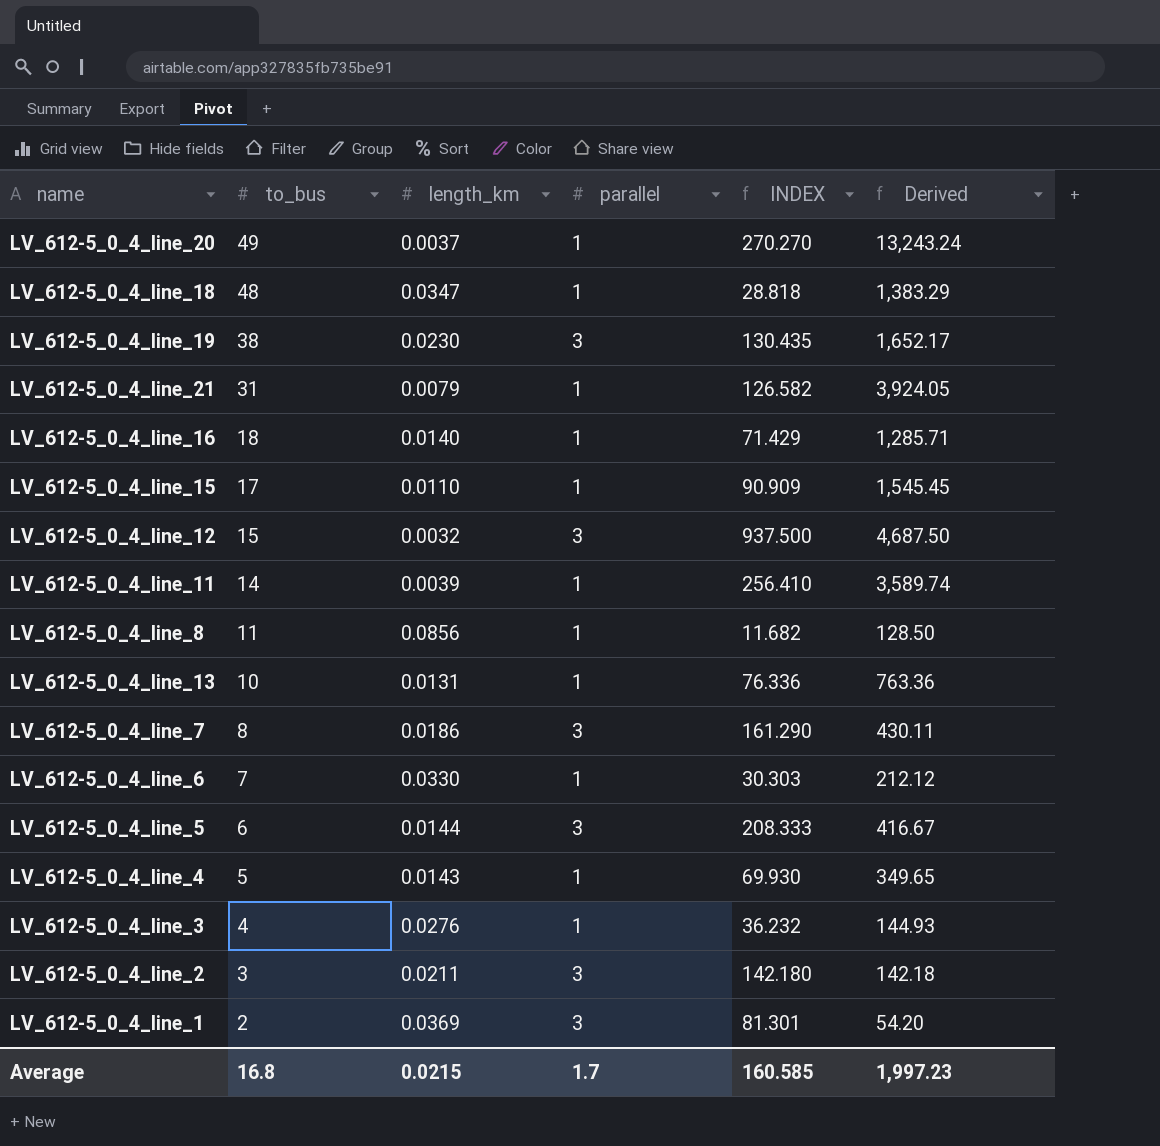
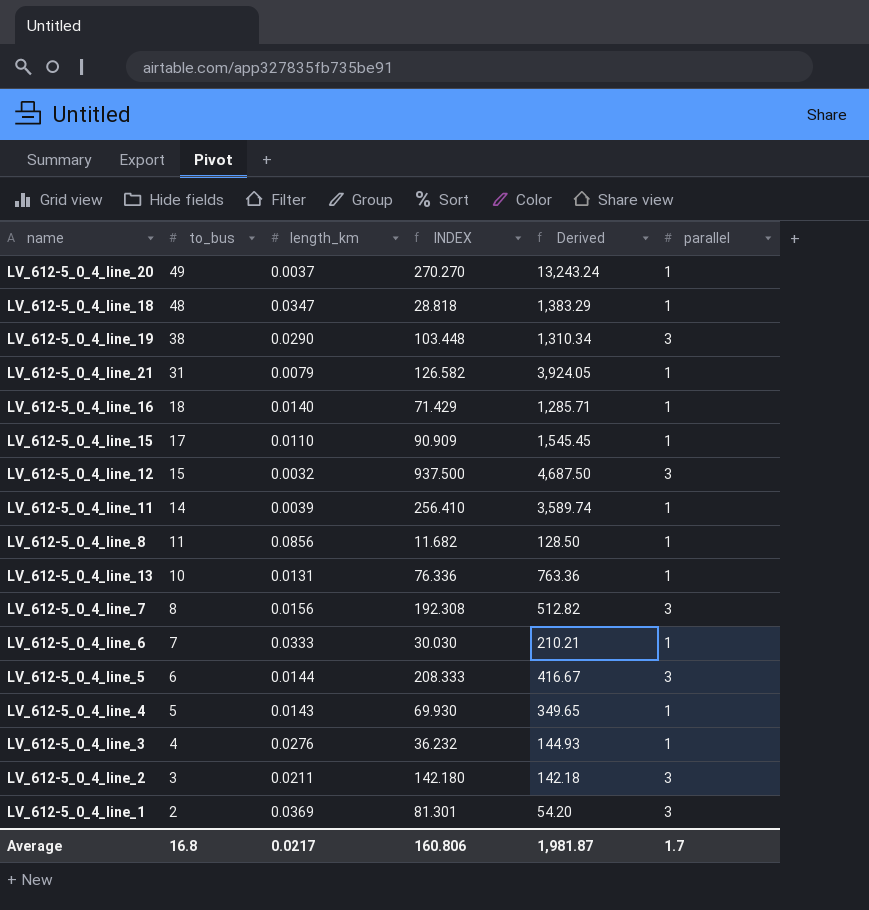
column parallel | position: 4 -> 6
LV_612-5_0_4_line_19 | length_km: 0.0230 -> 0.0290
LV_612-5_0_4_line_19 | INDEX: 130.435 -> 103.448
LV_612-5_0_4_line_19 | Derived: 1,652.17 -> 1,310.34
LV_612-5_0_4_line_7 | length_km: 0.0186 -> 0.0156
LV_612-5_0_4_line_7 | INDEX: 161.290 -> 192.308
LV_612-5_0_4_line_7 | Derived: 430.11 -> 512.82
LV_612-5_0_4_line_6 | length_km: 0.0330 -> 0.0333
LV_612-5_0_4_line_6 | INDEX: 30.303 -> 30.030
LV_612-5_0_4_line_6 | Derived: 212.12 -> 210.21
Average | length_km: 0.0215 -> 0.0217
Average | INDEX: 160.585 -> 160.806
Average | Derived: 1,997.23 -> 1,981.87

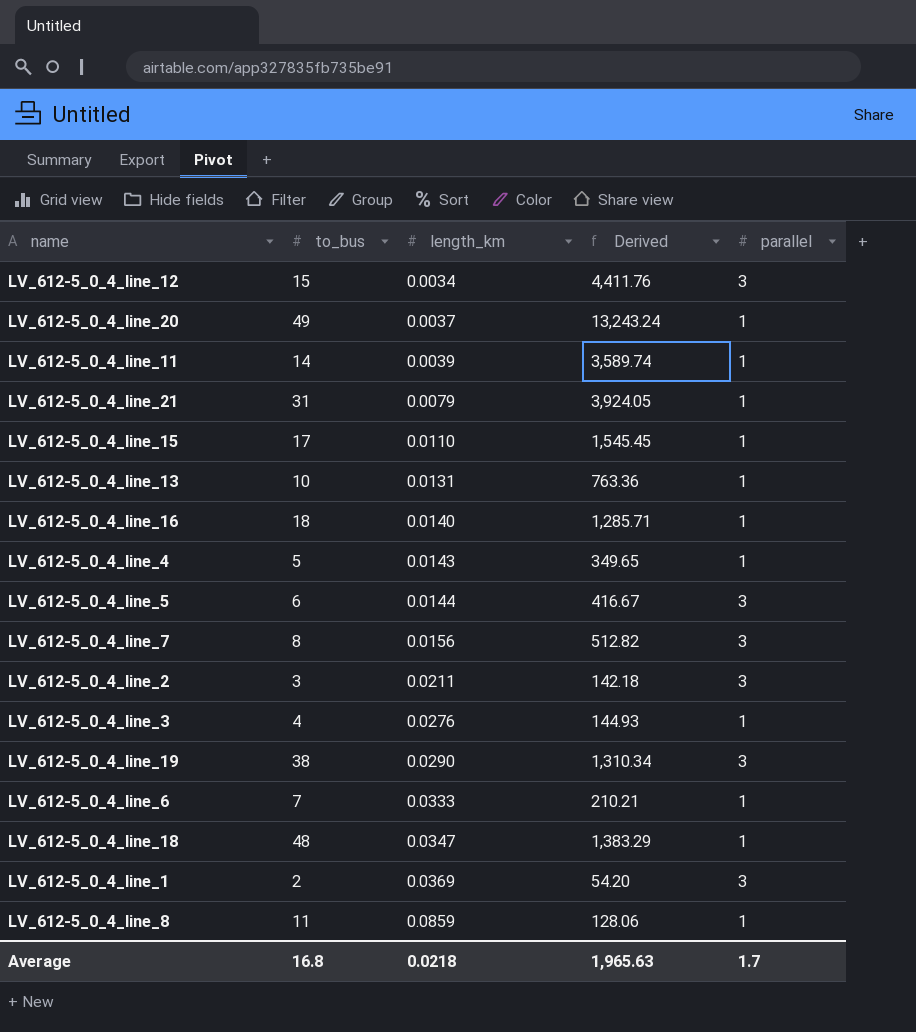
row order: to_bus descending -> length_km ascending
column INDEX | formula: [parallel] / [length_km] -> none
LV_612-5_0_4_line_12 | length_km: 0.0032 -> 0.0034
LV_612-5_0_4_line_12 | Derived: 4,687.50 -> 4,411.76
LV_612-5_0_4_line_8 | length_km: 0.0856 -> 0.0859
LV_612-5_0_4_line_8 | Derived: 128.50 -> 128.06
Average | length_km: 0.0217 -> 0.0218
Average | Derived: 1,981.87 -> 1,965.63

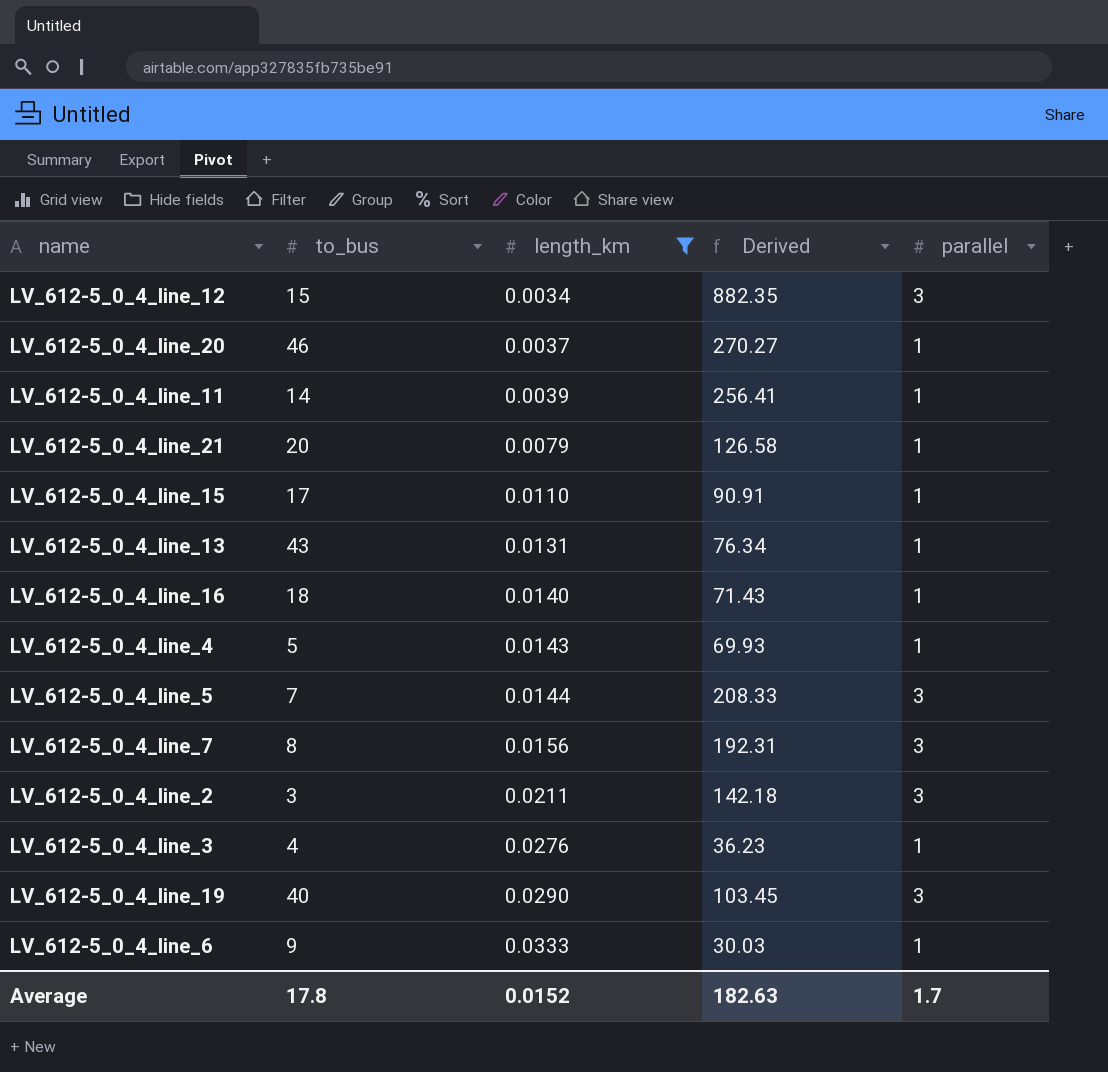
filter: none -> length_km <= 0.0333
column Derived | formula: [to_bus] / [length_km] -> [parallel] / [length_km]
LV_612-5_0_4_line_20 | to_bus: 49 -> 46
LV_612-5_0_4_line_21 | to_bus: 31 -> 20
LV_612-5_0_4_line_13 | to_bus: 10 -> 43
LV_612-5_0_4_line_5 | to_bus: 6 -> 7
LV_612-5_0_4_line_19 | to_bus: 38 -> 40
LV_612-5_0_4_line_6 | to_bus: 7 -> 9
Average | to_bus: 16.8 -> 17.8
Average | length_km: 0.0218 -> 0.0152
Average | Derived: 1,965.63 -> 182.63

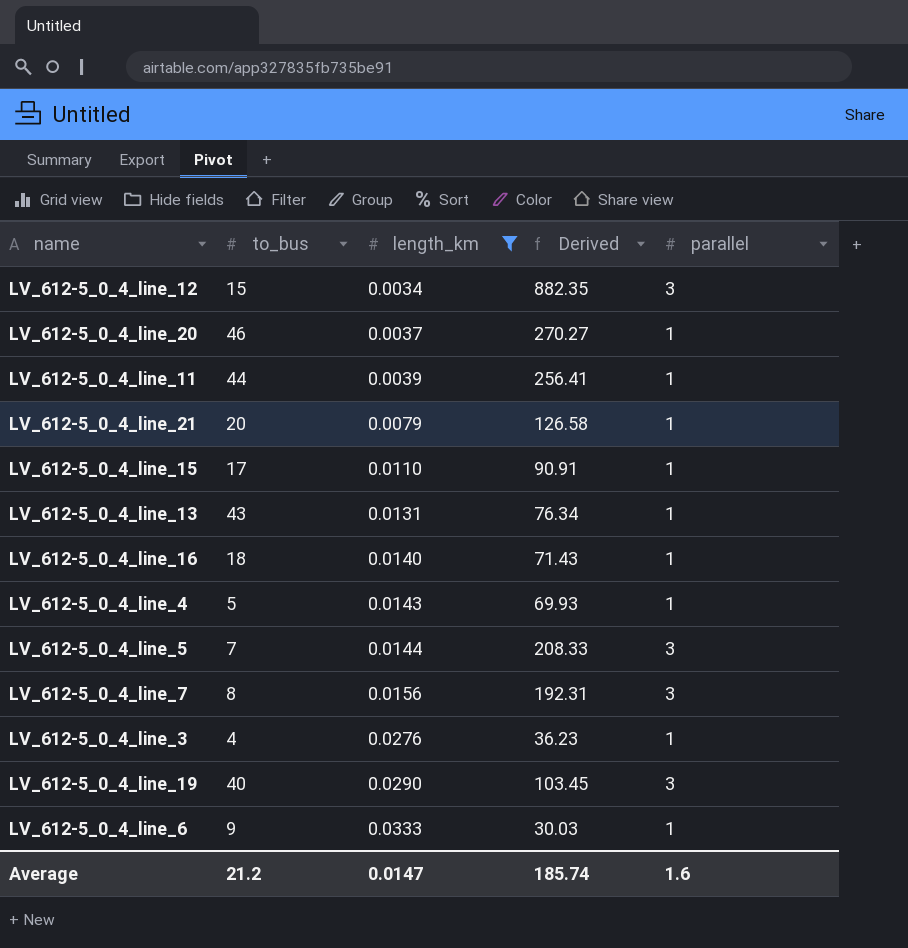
row LV_612-5_0_4_line_2: 3 | 0.0211 | 142.18 | 3 -> none
LV_612-5_0_4_line_11 | to_bus: 14 -> 44
Average | to_bus: 17.8 -> 21.2
Average | length_km: 0.0152 -> 0.0147
Average | Derived: 182.63 -> 185.74
Average | parallel: 1.7 -> 1.6

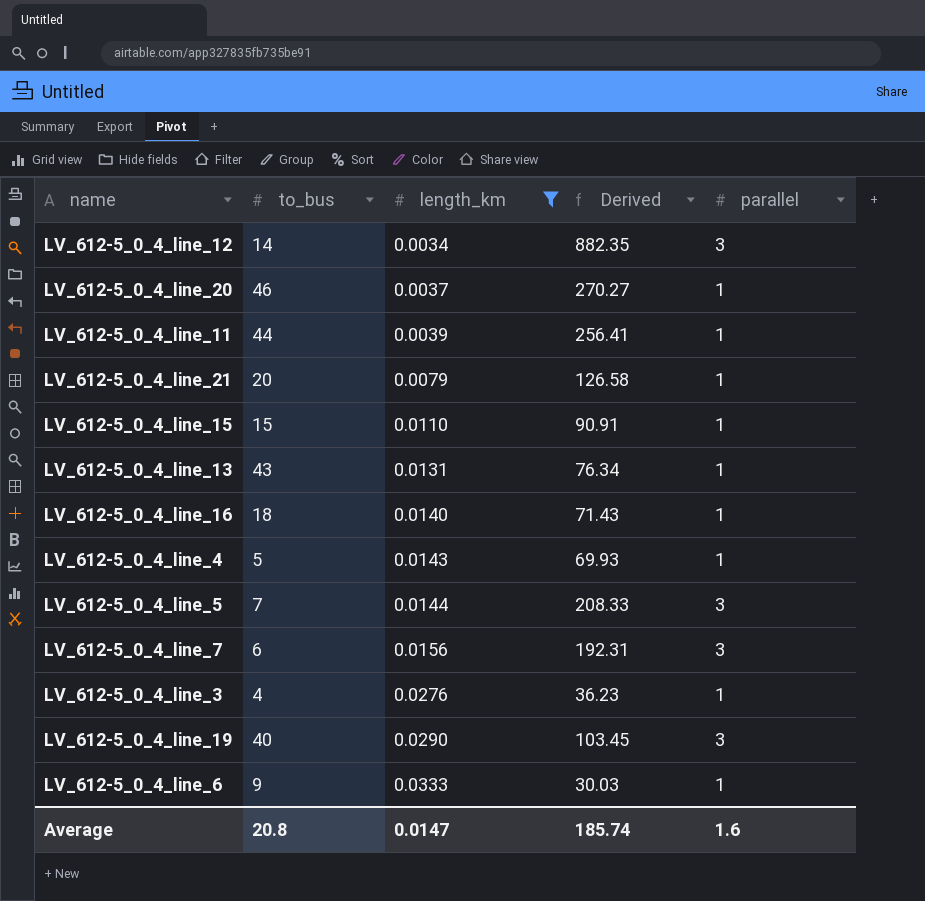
LV_612-5_0_4_line_12 | to_bus: 15 -> 14
LV_612-5_0_4_line_15 | to_bus: 17 -> 15
LV_612-5_0_4_line_7 | to_bus: 8 -> 6
Average | to_bus: 21.2 -> 20.8

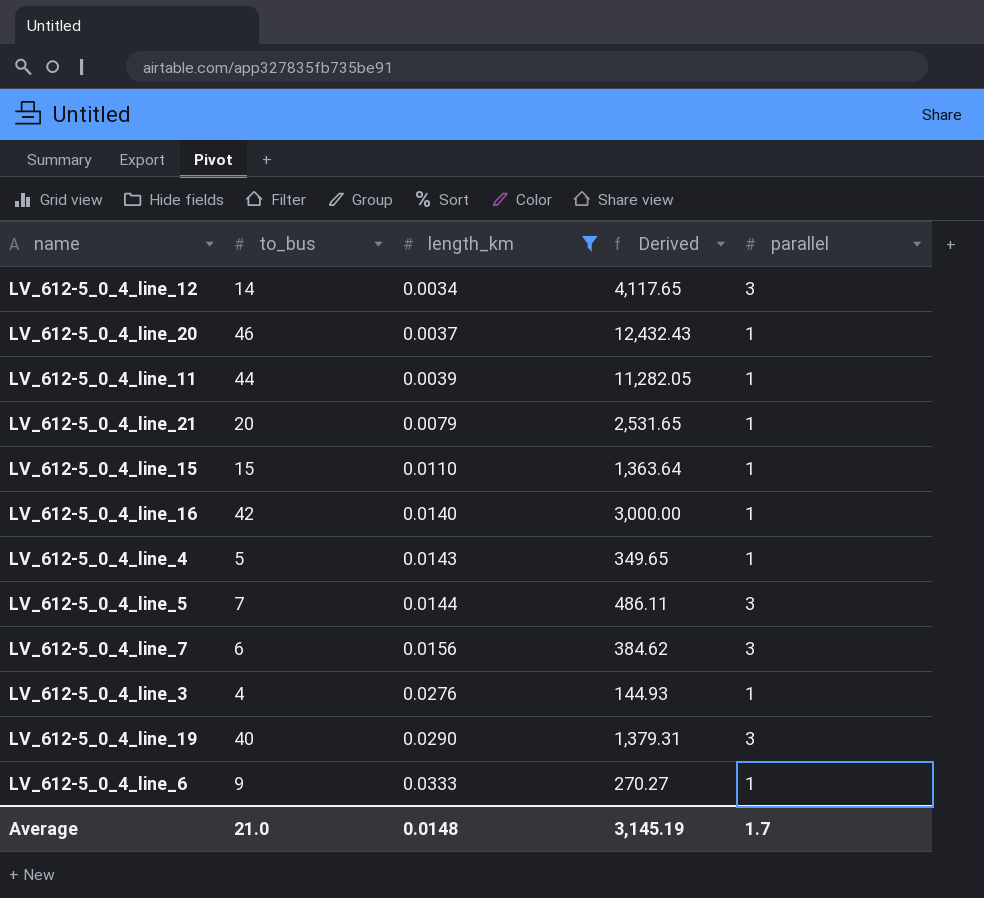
column Derived | formula: [parallel] / [length_km] -> [to_bus] / [length_km]
row LV_612-5_0_4_line_13: 43 | 0.0131 | 76.34 | 1 -> none
LV_612-5_0_4_line_16 | to_bus: 18 -> 42
Average | to_bus: 20.8 -> 21.0
Average | length_km: 0.0147 -> 0.0148
Average | Derived: 185.74 -> 3,145.19
Average | parallel: 1.6 -> 1.7

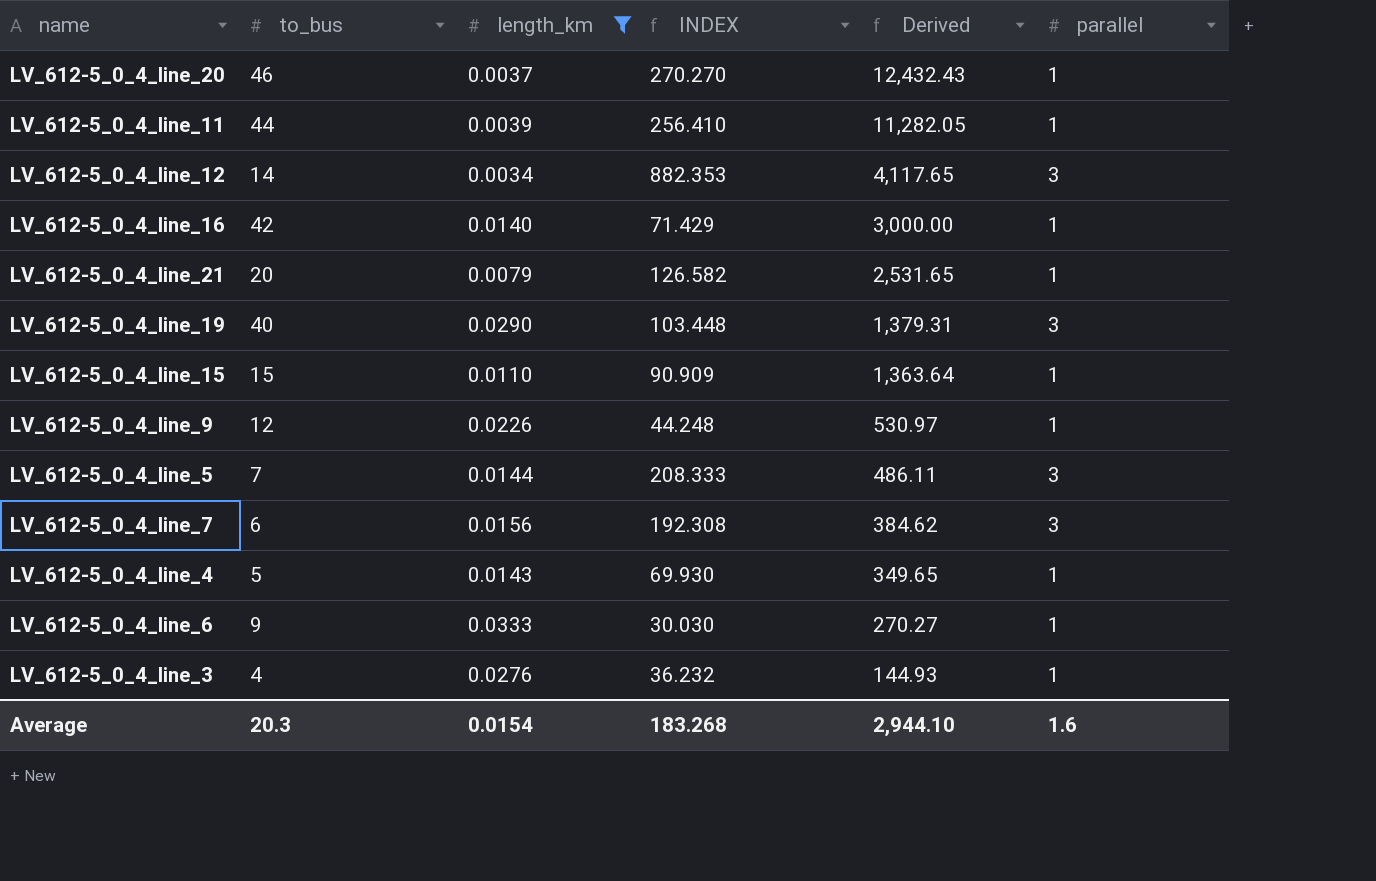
row order: length_km ascending -> Derived descending
column INDEX | formula: none -> [parallel] / [length_km]
row LV_612-5_0_4_line_9: none -> 12 | 0.0226 | 44.248 | 530.97 | 1
Average | to_bus: 21.0 -> 20.3
Average | length_km: 0.0148 -> 0.0154
Average | Derived: 3,145.19 -> 2,944.10
Average | parallel: 1.7 -> 1.6

